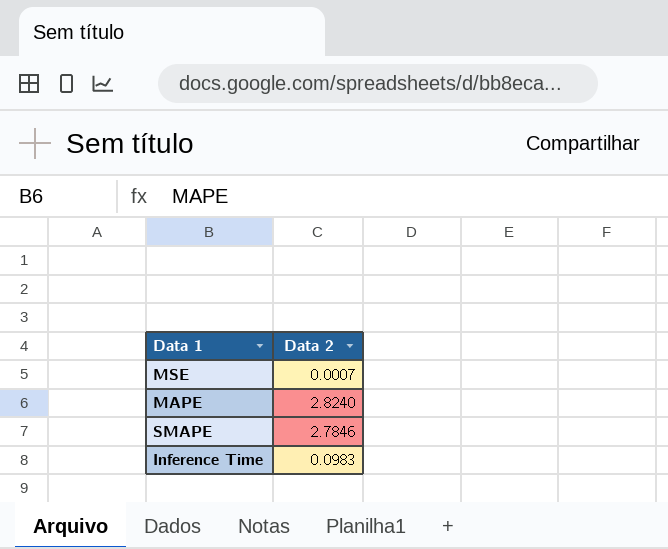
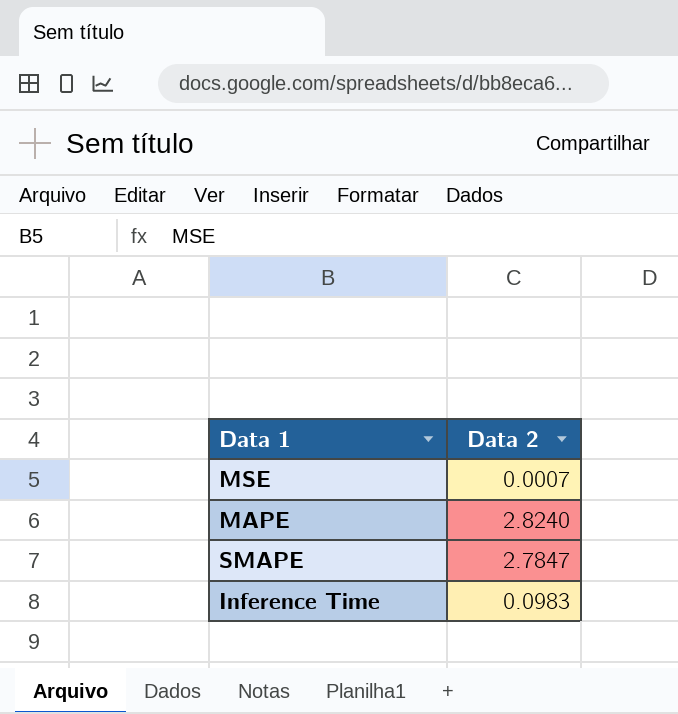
SMAPE | Data 2: 2.7846 -> 2.7847

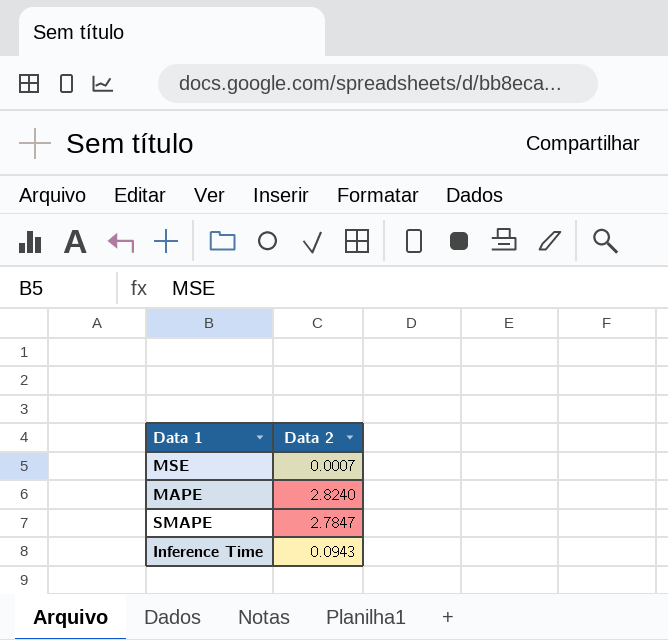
Inference Time | Data 2: 0.0983 -> 0.0943

